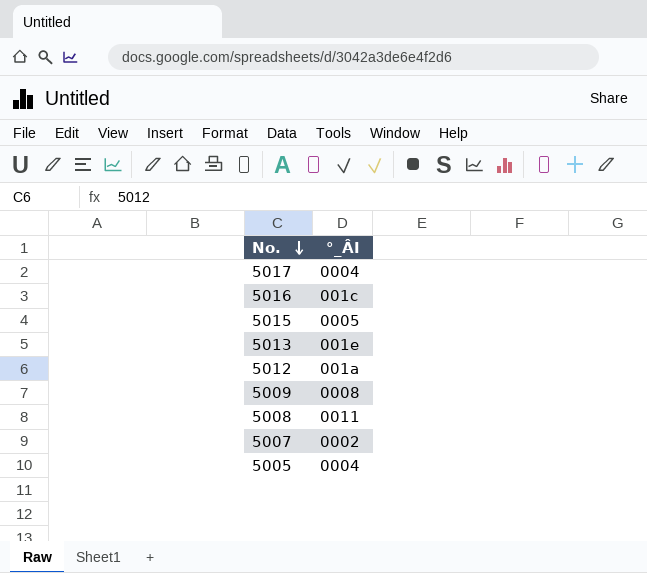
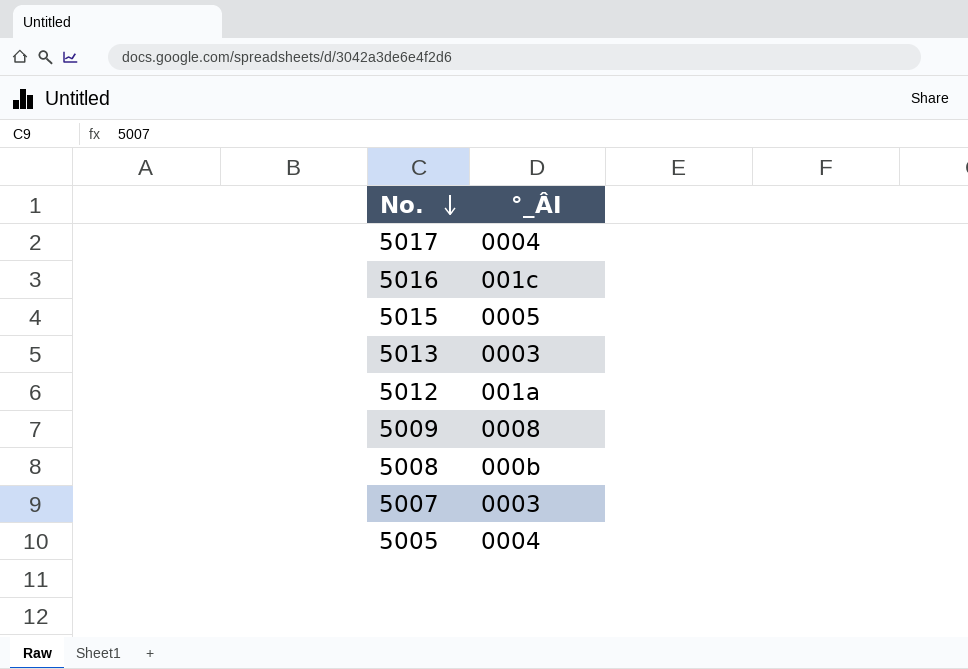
5013 | °_ÂI: 001e -> 0003
5008 | °_ÂI: 0011 -> 000b
5007 | °_ÂI: 0002 -> 0003

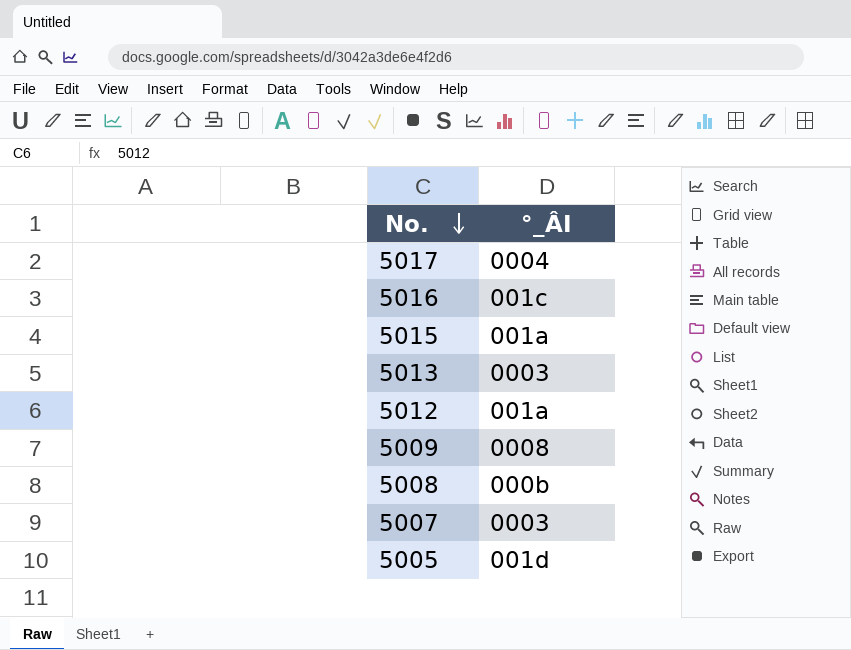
5015 | °_ÂI: 0005 -> 001a
5005 | °_ÂI: 0004 -> 001d

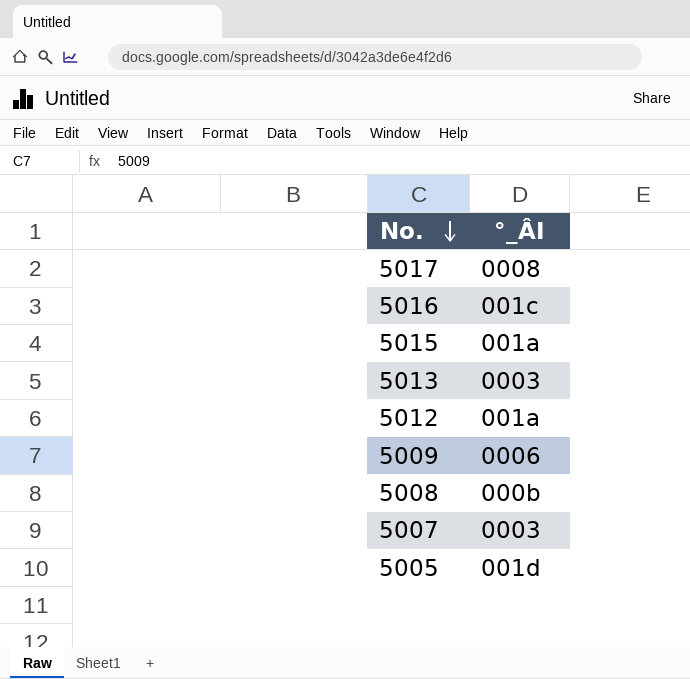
5017 | °_ÂI: 0004 -> 0008
5009 | °_ÂI: 0008 -> 0006

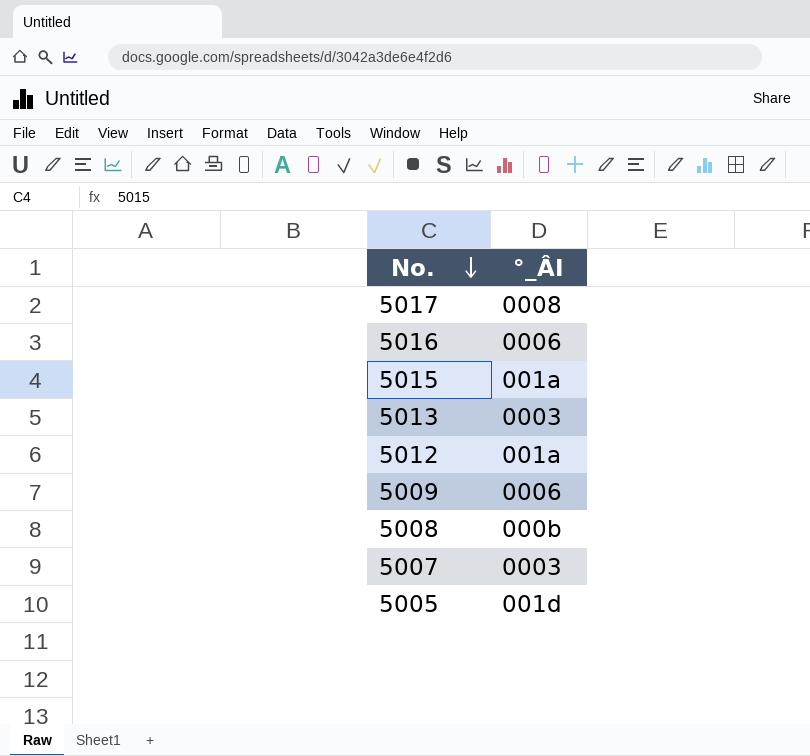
5016 | °_ÂI: 001c -> 0006

